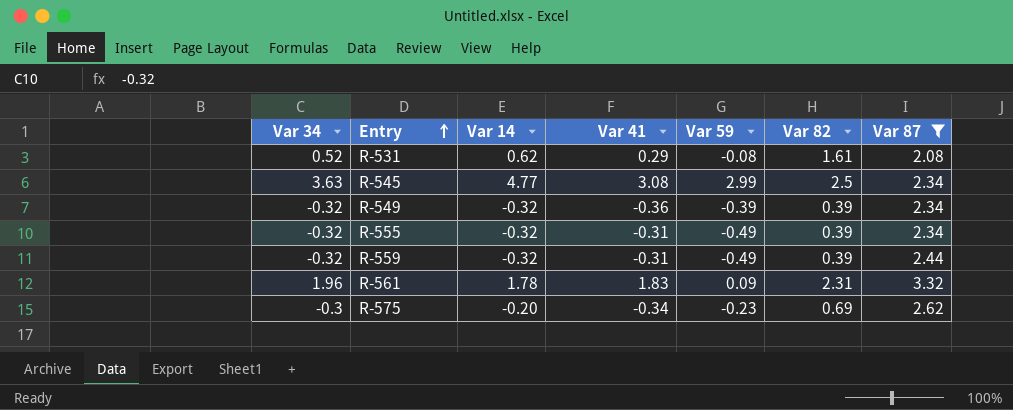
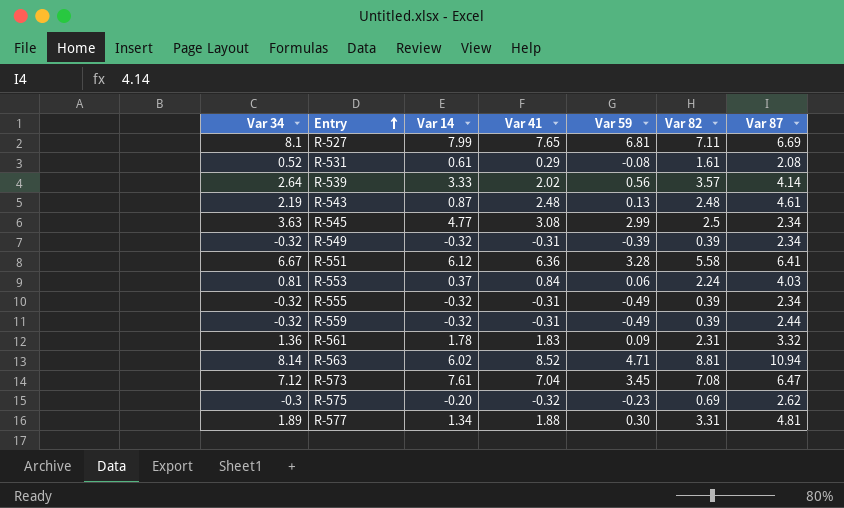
filter: Var 87 <= 3.32 -> none
R-531 | Var 14: 0.62 -> 0.61
R-549 | Var 41: -0.36 -> -0.31
R-561 | Var 34: 1.96 -> 1.36
R-575 | Var 41: -0.34 -> -0.32

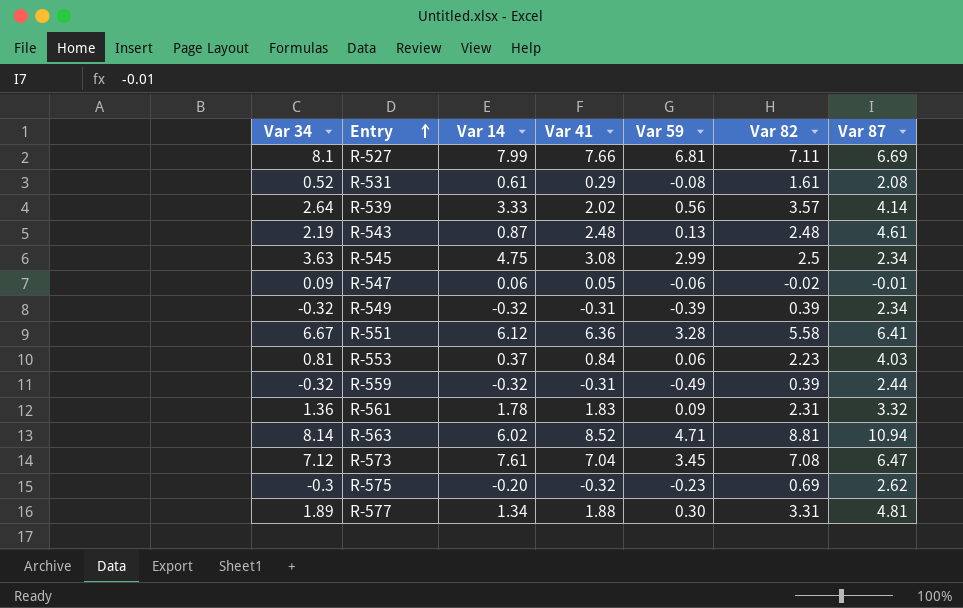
row R-555: -0.32 | -0.32 | -0.31 | -0.49 | 0.39 | 2.34 -> none
R-527 | Var 41: 7.65 -> 7.66
R-545 | Var 14: 4.77 -> 4.75
row R-547: none -> 0.09 | 0.06 | 0.05 | -0.06 | -0.02 | -0.01
R-553 | Var 82: 2.24 -> 2.23

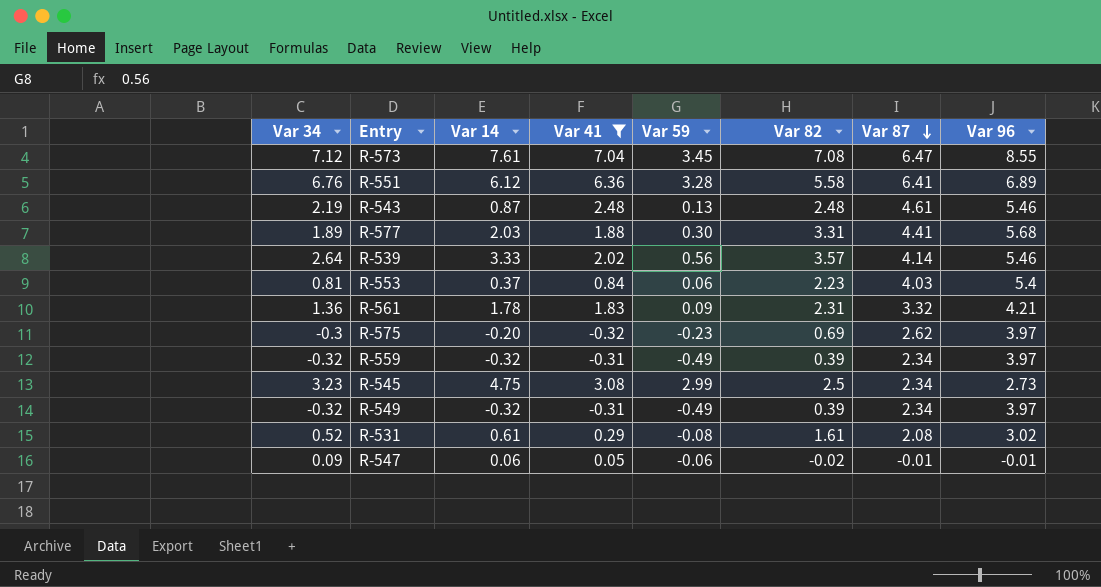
filter: none -> Var 41 <= 7.04
row order: Entry ascending -> Var 87 descending
column Var 96 | position: none -> 8
R-551 | Var 34: 6.67 -> 6.76
R-577 | Var 14: 1.34 -> 2.03
R-577 | Var 87: 4.81 -> 4.41
R-559 | Var 87: 2.44 -> 2.34
R-545 | Var 34: 3.63 -> 3.23
R-549 | Var 59: -0.39 -> -0.49

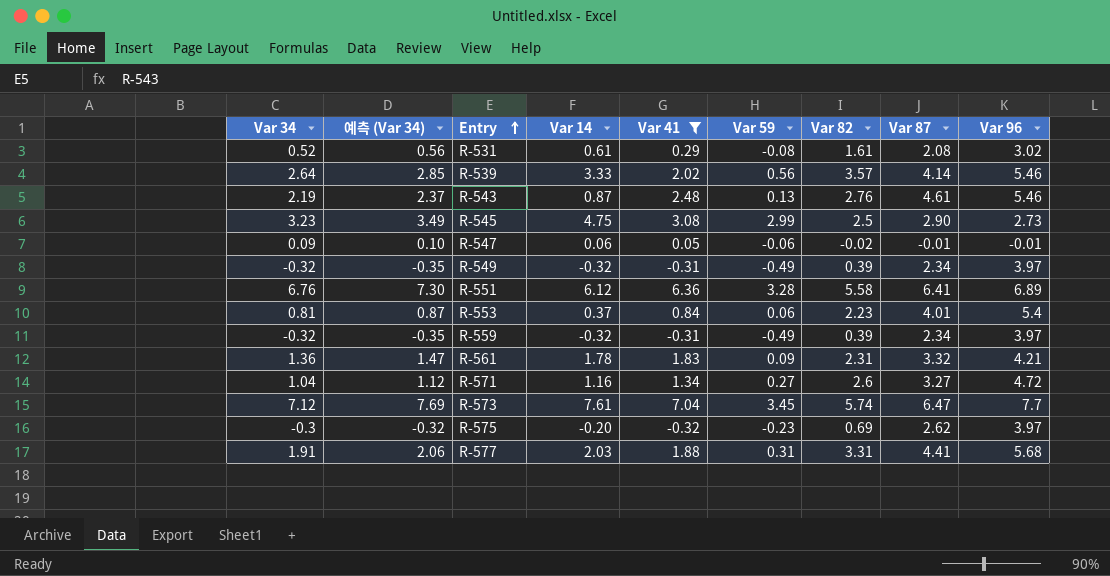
row order: Var 87 descending -> Entry ascending
column 예측 (Var 34) | formula: none -> [Var 34] * 1.08
R-543 | Var 82: 2.48 -> 2.76
R-545 | Var 87: 2.34 -> 2.90
R-553 | Var 87: 4.03 -> 4.01
row R-571: none -> 1.04 | 1.12 | 1.16 | 1.34 | 0.27 | 2.6 | 3.27 | 4.72
R-573 | Var 82: 7.08 -> 5.74
R-573 | Var 96: 8.55 -> 7.7
R-577 | Var 34: 1.89 -> 1.91
R-577 | Var 59: 0.30 -> 0.31

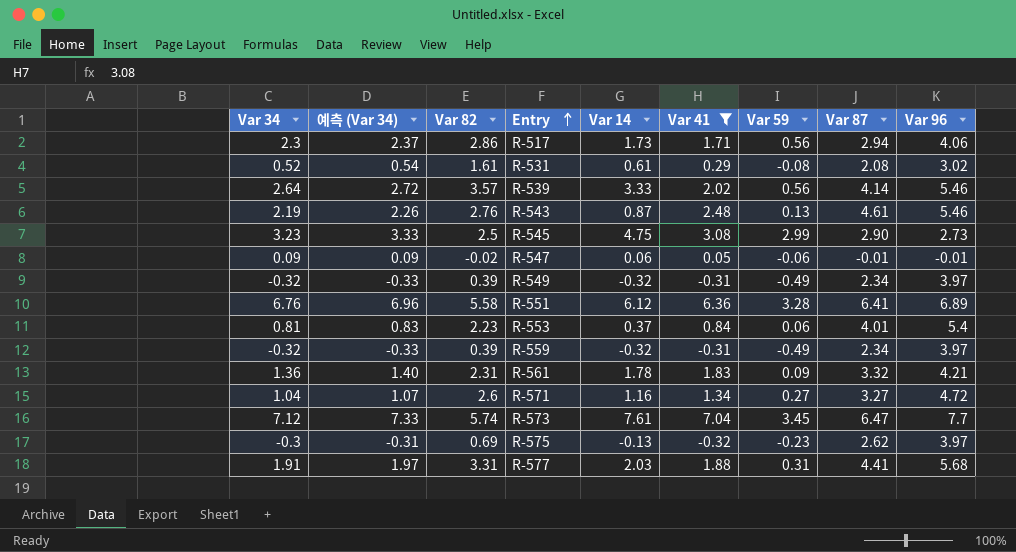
column 예측 (Var 34) | formula: [Var 34] * 1.08 -> [Var 34] * 1.03
column Var 82 | position: 7 -> 3
row R-517: none -> 2.3 | 2.37 | 2.86 | 1.73 | 1.71 | 0.56 | 2.94 | 4.06
R-575 | Var 14: -0.20 -> -0.13

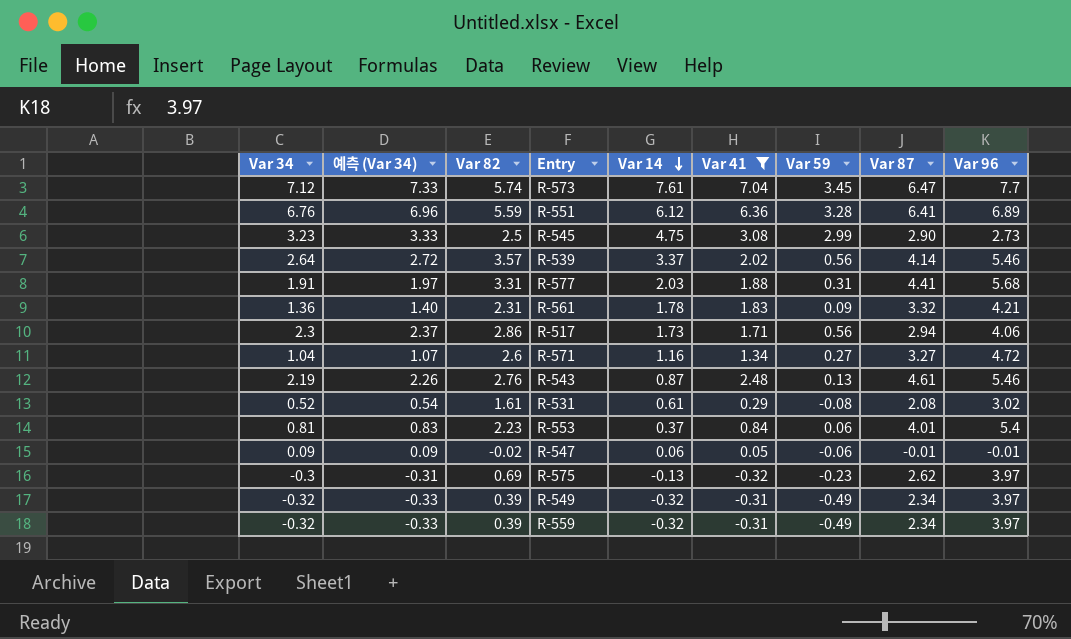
row order: Entry ascending -> Var 14 descending
R-551 | Var 82: 5.58 -> 5.59
R-539 | Var 14: 3.33 -> 3.37

